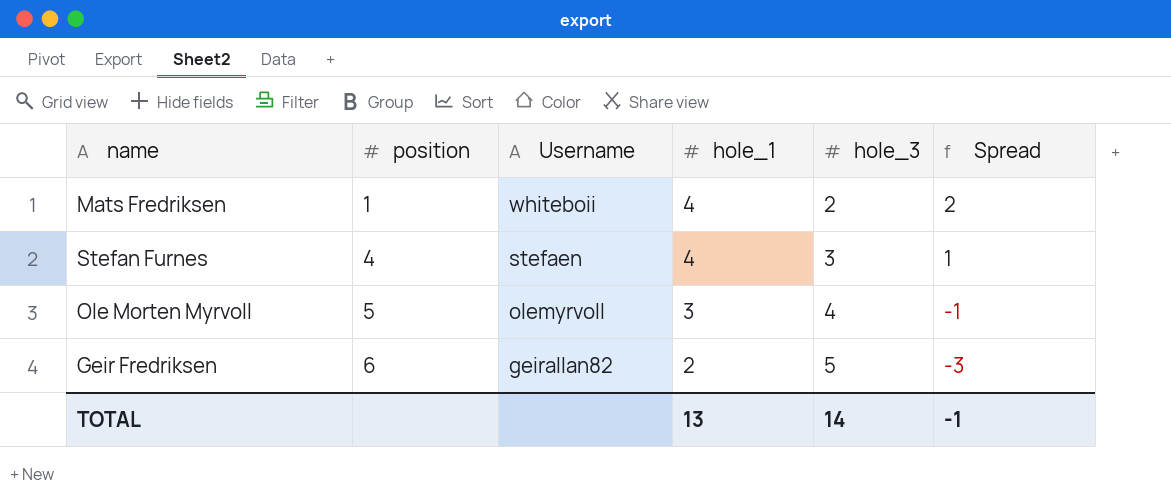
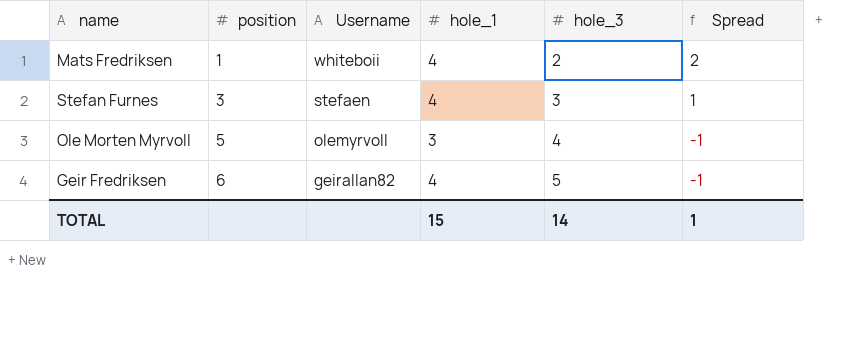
Stefan Furnes | position: 4 -> 3
Geir Fredriksen | hole_1: 2 -> 4
Geir Fredriksen | Spread: -3 -> -1
TOTAL | hole_1: 13 -> 15
TOTAL | Spread: -1 -> 1

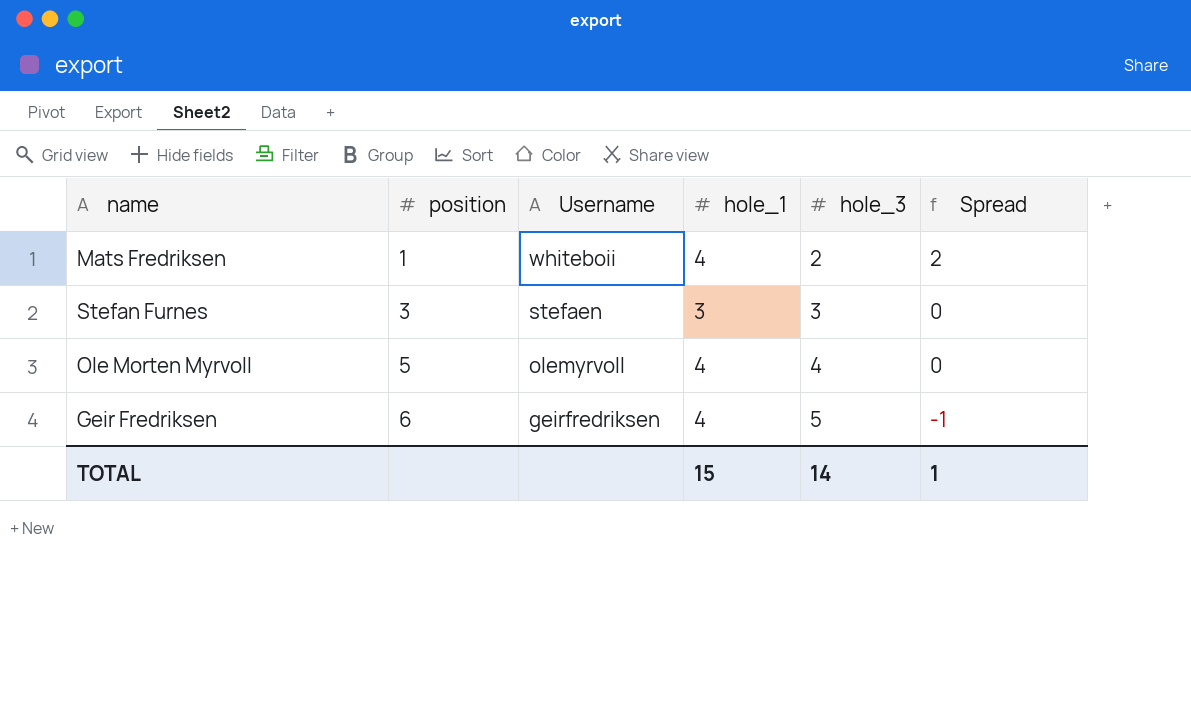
Stefan Furnes | hole_1: 4 -> 3
Stefan Furnes | Spread: 1 -> 0
Ole Morten Myrvoll | hole_1: 3 -> 4
Ole Morten Myrvoll | Spread: -1 -> 0
Geir Fredriksen | Username: geirallan82 -> geirfredriksen

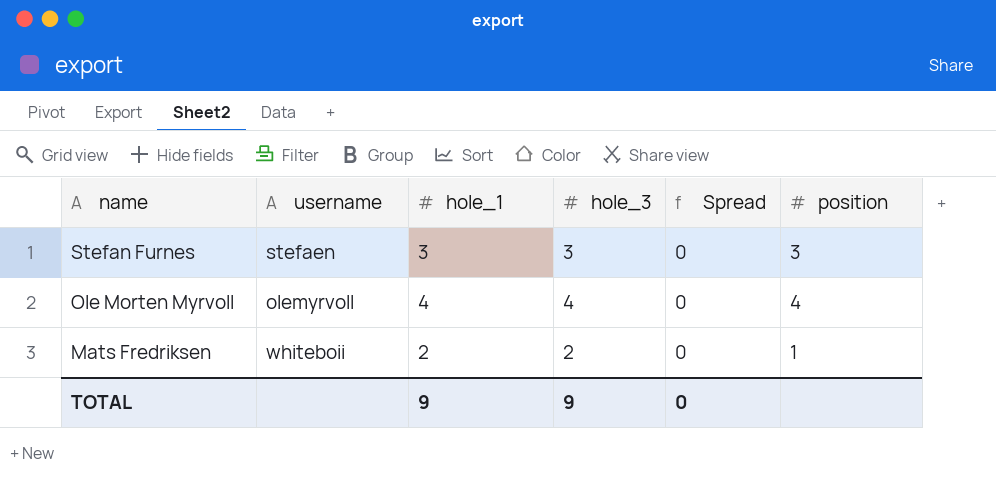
row order: position ascending -> name descending
column name: Username -> username
column position | position: 2 -> 6
row Geir Fredriksen: 6 | geirfredriksen | 4 | 5 | -1 -> none
Ole Morten Myrvoll | position: 5 -> 4
Mats Fredriksen | hole_1: 4 -> 2
Mats Fredriksen | Spread: 2 -> 0
TOTAL | hole_1: 15 -> 9
TOTAL | hole_3: 14 -> 9
TOTAL | Spread: 1 -> 0

